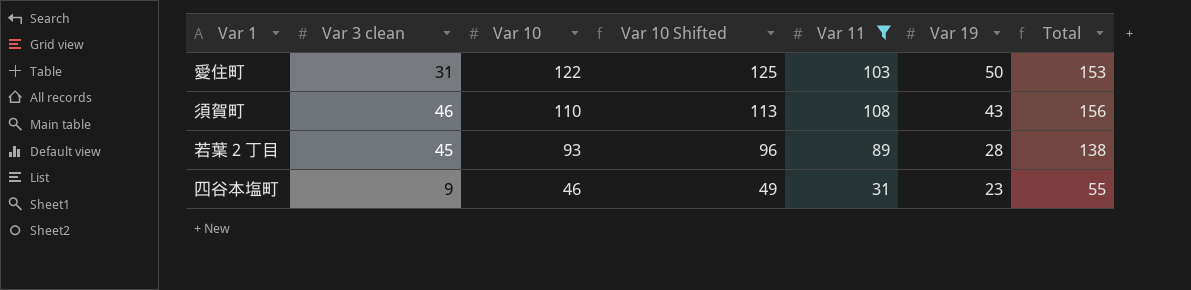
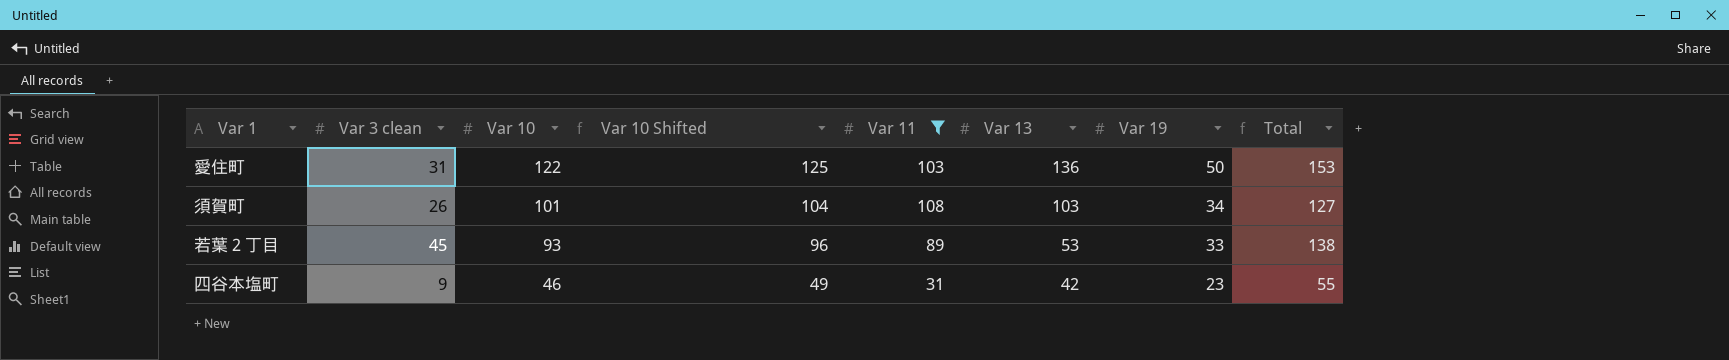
column Var 13 | position: none -> 6
須賀町 | Var 3 clean: 46 -> 26
須賀町 | Var 10: 110 -> 101
須賀町 | Var 10 Shifted: 113 -> 104
須賀町 | Var 19: 43 -> 34
須賀町 | Total: 156 -> 127
若葉２丁目 | Var 19: 28 -> 33

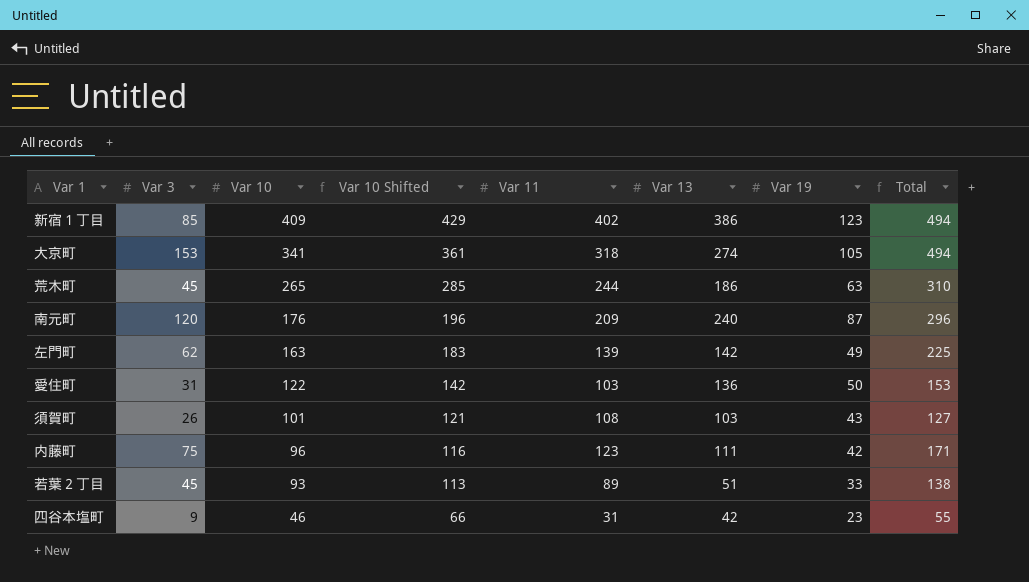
filter: Var 11 <= 108 -> none
column name: Var 3 clean -> Var 3
column Var 10 Shifted | formula: [Var 10] + 3 -> [Var 10] + 20
須賀町 | Var 19: 34 -> 43
若葉２丁目 | Var 13: 53 -> 51

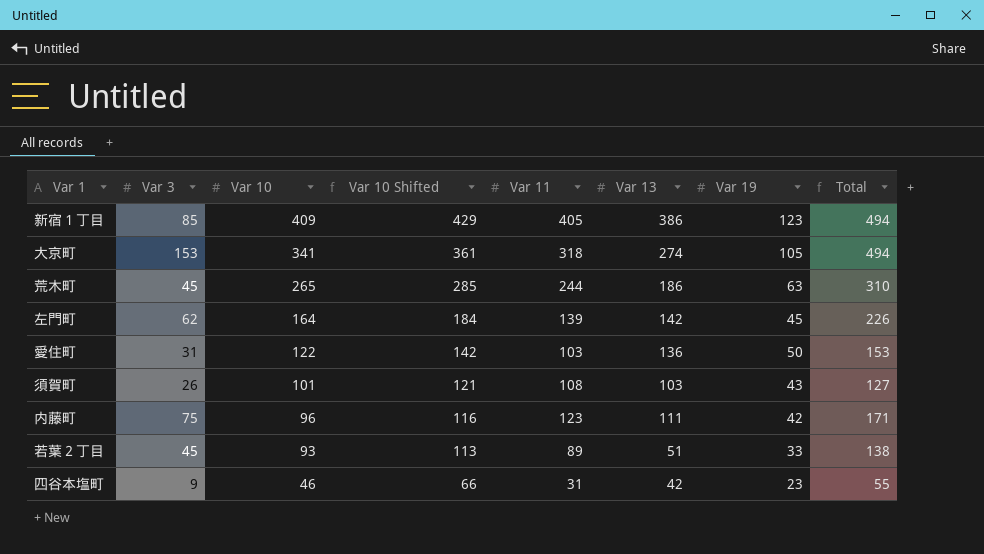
row 南元町: 120 | 176 | 196 | 209 | 240 | 87 | 296 -> none
新宿１丁目 | Var 11: 402 -> 405
左門町 | Var 10: 163 -> 164
左門町 | Var 10 Shifted: 183 -> 184
左門町 | Var 19: 49 -> 45
左門町 | Total: 225 -> 226

